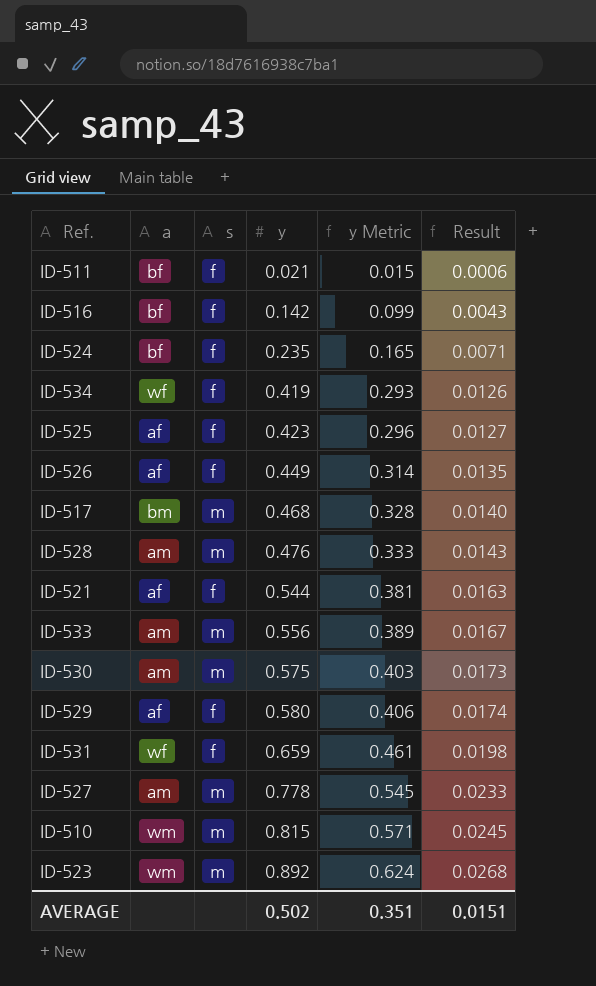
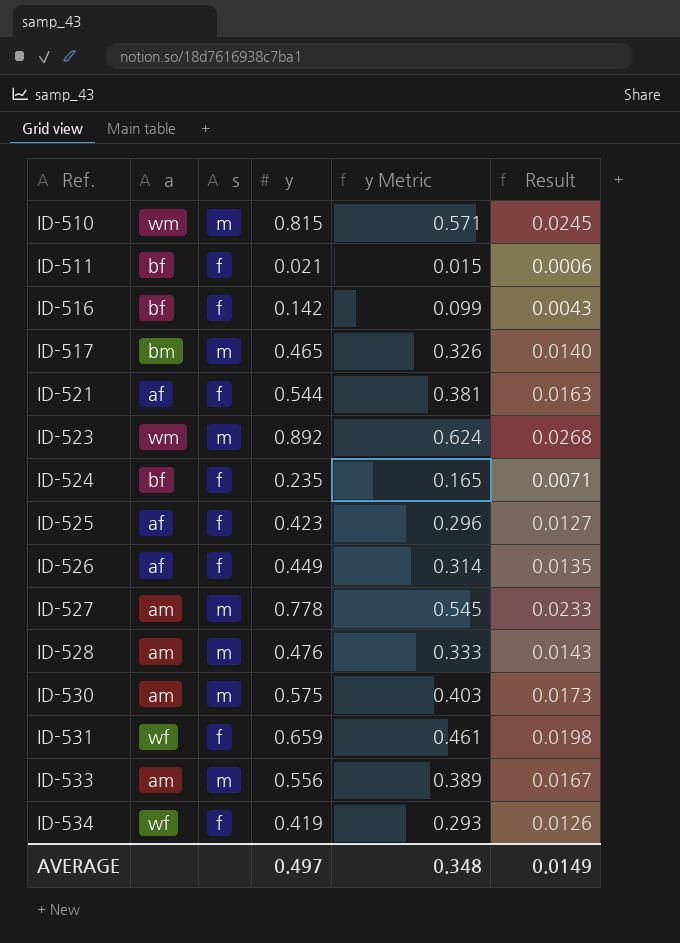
row order: y ascending -> Ref. ascending
row ID-529: af | f | 0.580 | 0.406 | 0.0174 -> none
ID-517 | y: 0.468 -> 0.465
ID-517 | y Metric: 0.328 -> 0.326
AVERAGE | y: 0.502 -> 0.497
AVERAGE | y Metric: 0.351 -> 0.348
AVERAGE | Result: 0.0151 -> 0.0149

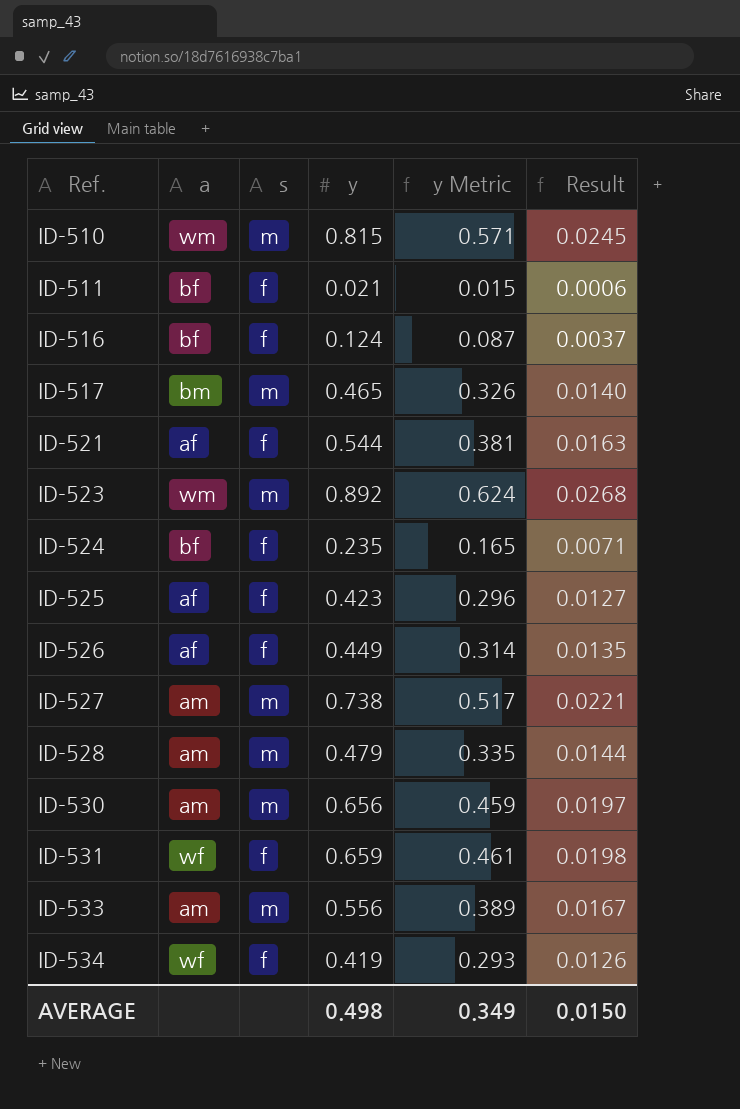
ID-516 | y: 0.142 -> 0.124
ID-516 | y Metric: 0.099 -> 0.087
ID-516 | Result: 0.0043 -> 0.0037
ID-527 | y: 0.778 -> 0.738
ID-527 | y Metric: 0.545 -> 0.517
ID-527 | Result: 0.0233 -> 0.0221
ID-528 | y: 0.476 -> 0.479
ID-528 | y Metric: 0.333 -> 0.335
ID-528 | Result: 0.0143 -> 0.0144
ID-530 | y: 0.575 -> 0.656
ID-530 | y Metric: 0.403 -> 0.459
ID-530 | Result: 0.0173 -> 0.0197
AVERAGE | y: 0.497 -> 0.498
AVERAGE | y Metric: 0.348 -> 0.349
AVERAGE | Result: 0.0149 -> 0.0150

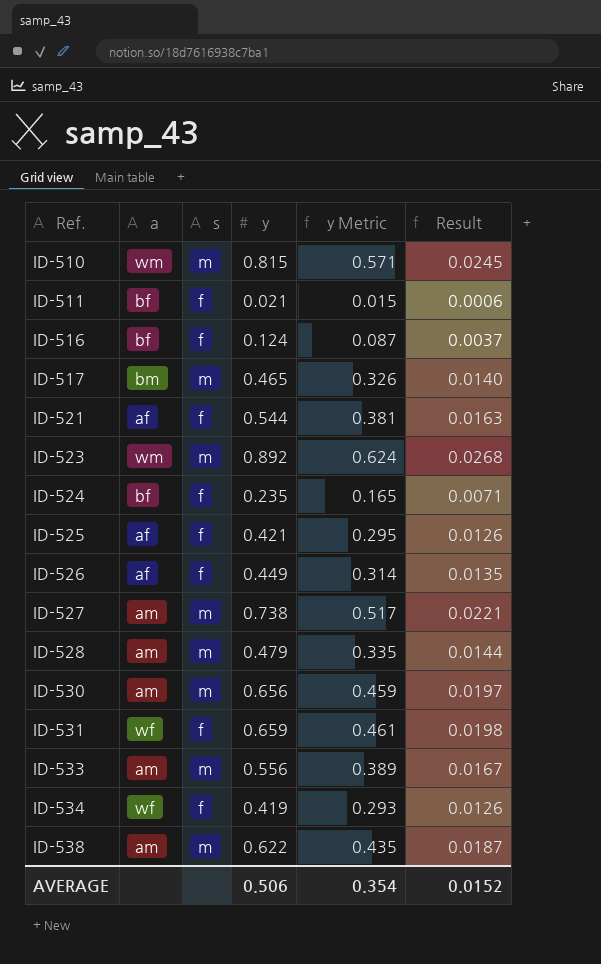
ID-525 | y: 0.423 -> 0.421
ID-525 | y Metric: 0.296 -> 0.295
ID-525 | Result: 0.0127 -> 0.0126
row ID-538: none -> am | m | 0.622 | 0.435 | 0.0187
AVERAGE | y: 0.498 -> 0.506
AVERAGE | y Metric: 0.349 -> 0.354
AVERAGE | Result: 0.0150 -> 0.0152

